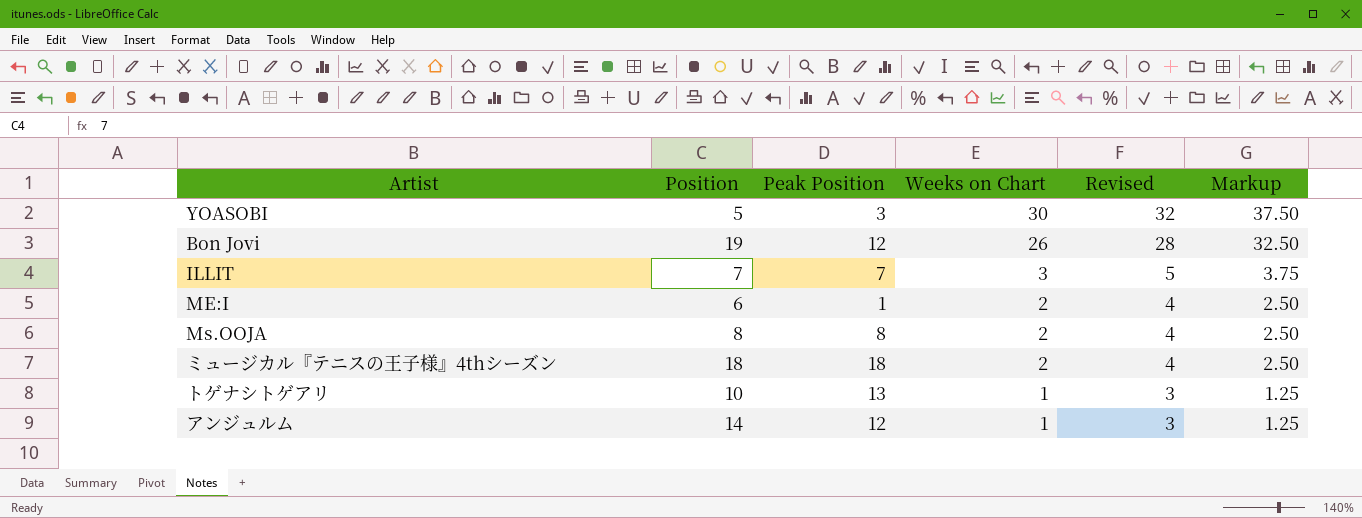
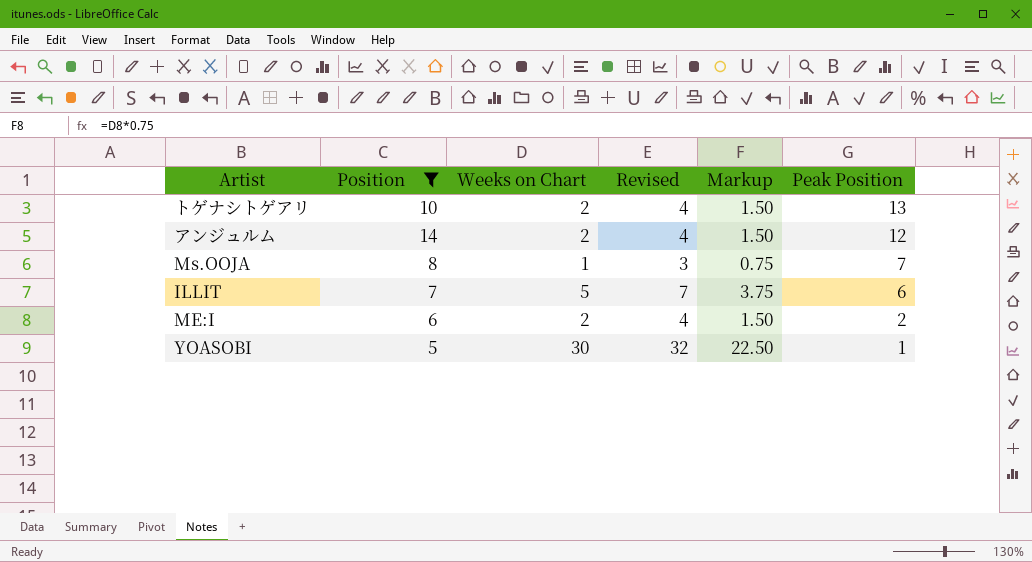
filter: none -> Position <= 14
row order: Weeks on Chart descending -> Peak Position descending
column Markup | formula: [Weeks on Chart] * 1.25 -> [Weeks on Chart] * 0.75
column Peak Position | position: 3 -> 6
トゲナシトゲアリ | Weeks on Chart: 1 -> 2
トゲナシトゲアリ | Revised: 3 -> 4
アンジュルム | Weeks on Chart: 1 -> 2
アンジュルム | Revised: 3 -> 4
Ms.OOJA | Weeks on Chart: 2 -> 1
Ms.OOJA | Revised: 4 -> 3
Ms.OOJA | Peak Position: 8 -> 7
ILLIT | Weeks on Chart: 3 -> 5
ILLIT | Revised: 5 -> 7
ILLIT | Peak Position: 7 -> 6
ME:I | Peak Position: 1 -> 2
YOASOBI | Peak Position: 3 -> 1

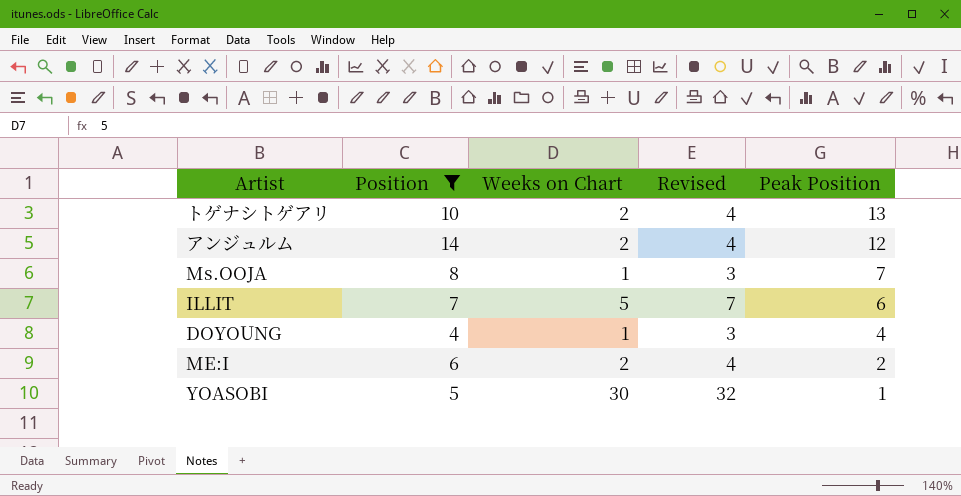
column Markup | formula: [Weeks on Chart] * 0.75 -> none
row DOYOUNG: none -> 4 | 1 | 3 | 4

